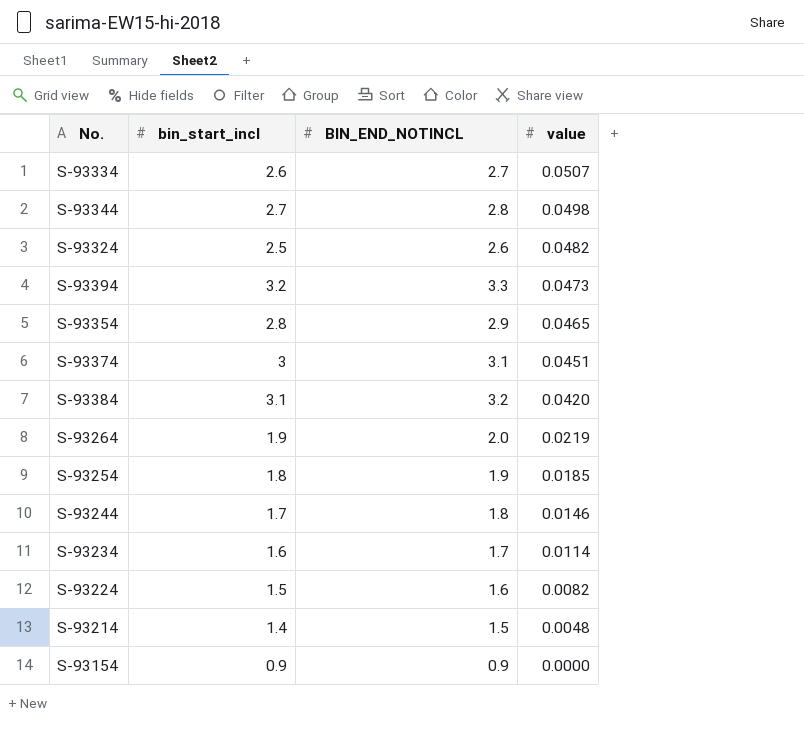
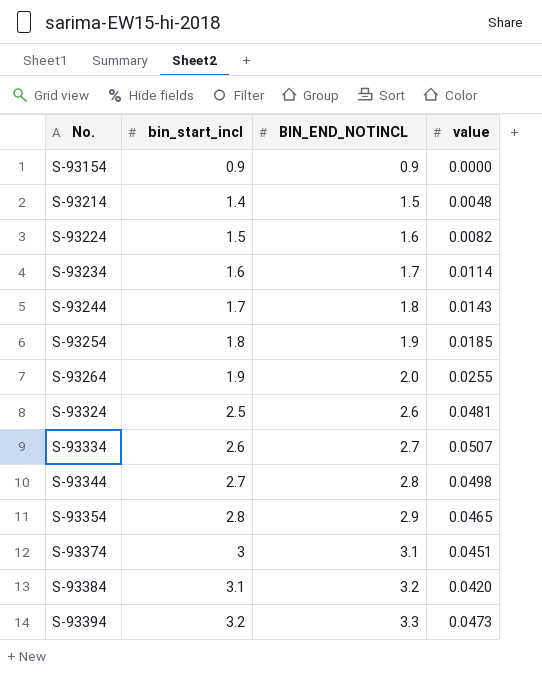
row order: value descending -> No. ascending
S-93244 | value: 0.0146 -> 0.0143
S-93264 | value: 0.0219 -> 0.0255
S-93324 | value: 0.0482 -> 0.0481

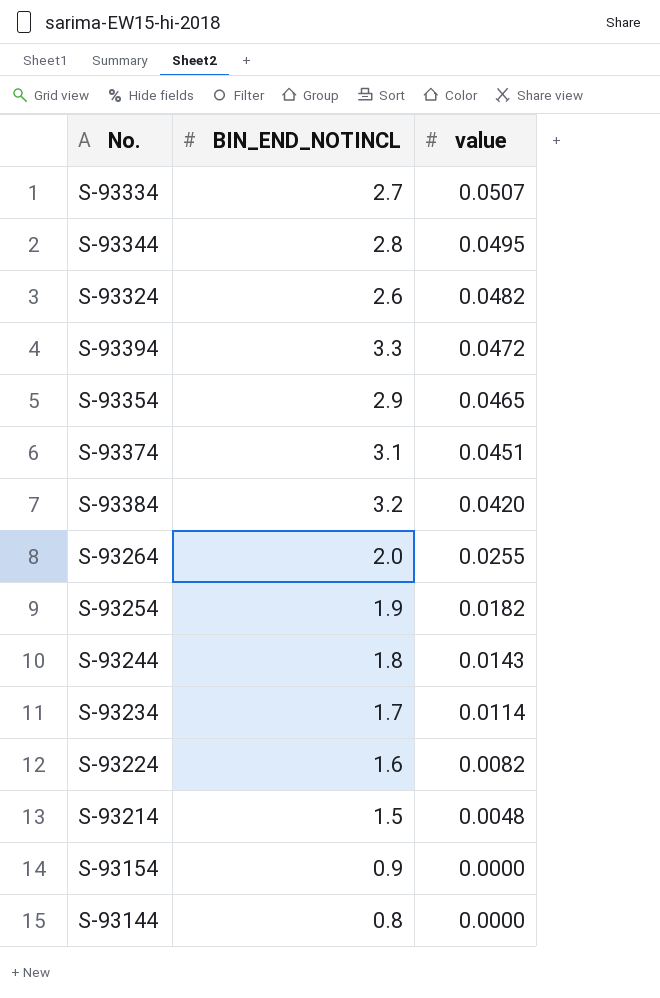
row order: No. ascending -> value descending
column bin_start_incl | position: 2 -> none
S-93344 | value: 0.0498 -> 0.0495
S-93324 | value: 0.0481 -> 0.0482
S-93394 | value: 0.0473 -> 0.0472
S-93254 | value: 0.0185 -> 0.0182
row S-93144: none -> 0.8 | 0.0000

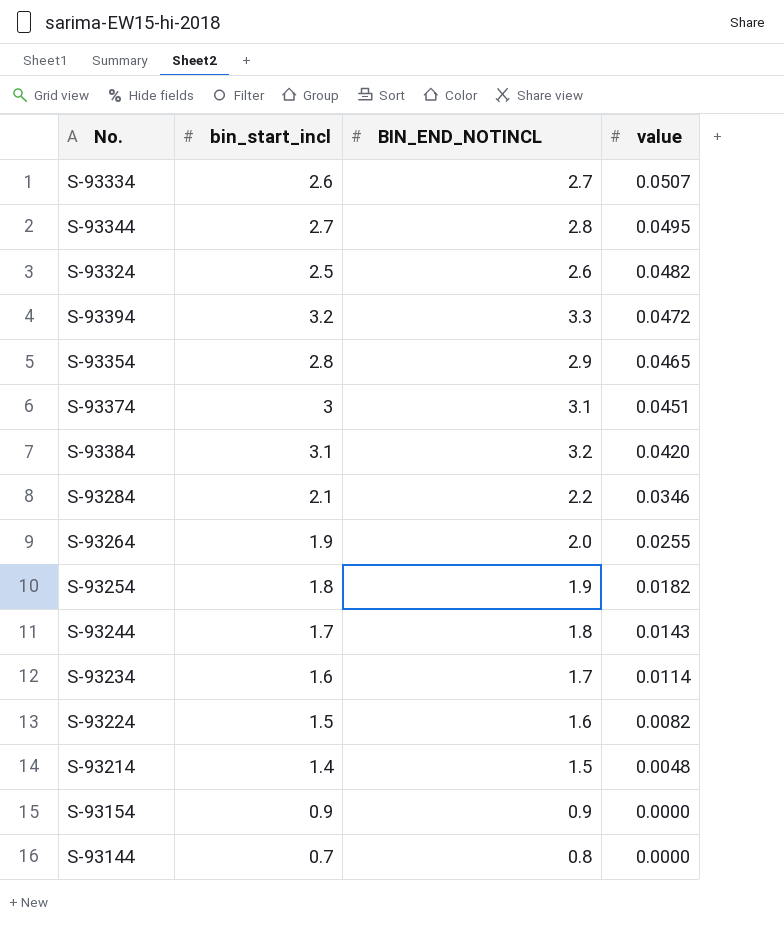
column bin_start_incl | position: none -> 2
row S-93284: none -> 2.1 | 2.2 | 0.0346

